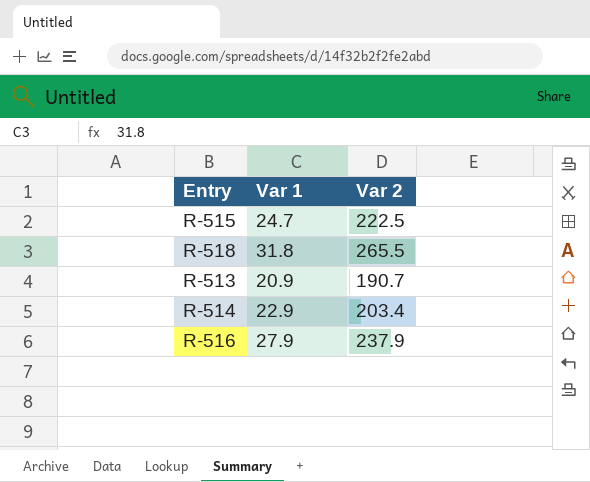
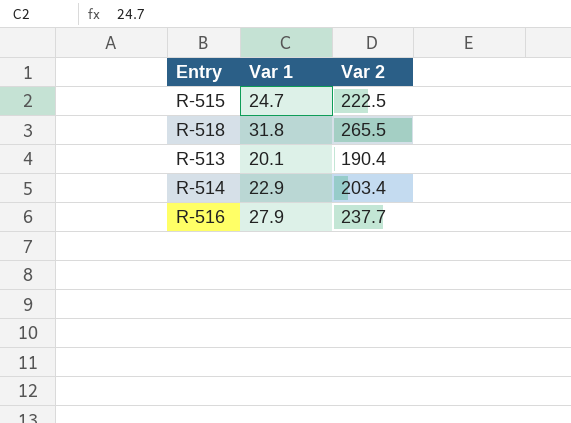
R-513 | Var 1: 20.9 -> 20.1
R-513 | Var 2: 190.7 -> 190.4
R-516 | Var 2: 237.9 -> 237.7

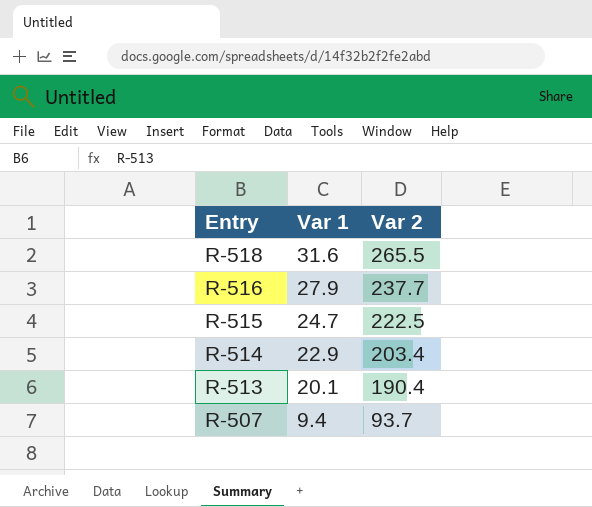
row order: none -> Entry descending
R-518 | Var 1: 31.8 -> 31.6
row R-507: none -> 9.4 | 93.7

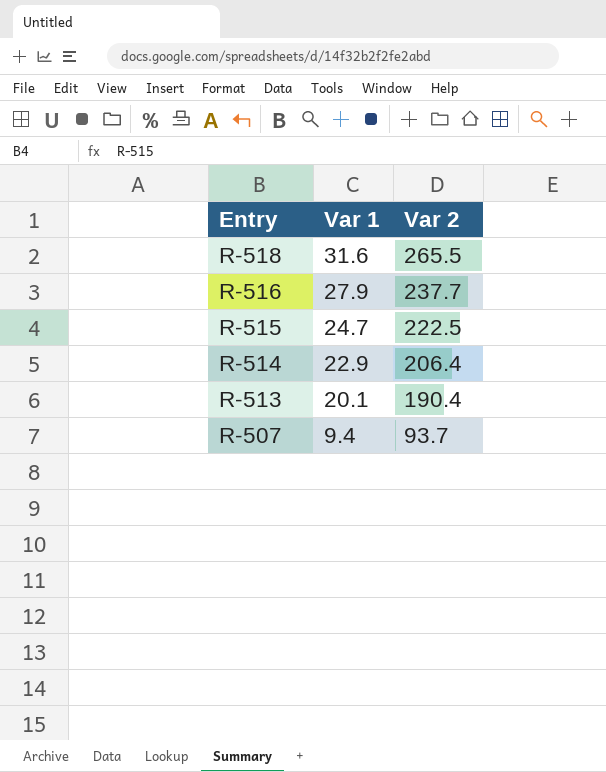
R-514 | Var 2: 203.4 -> 206.4

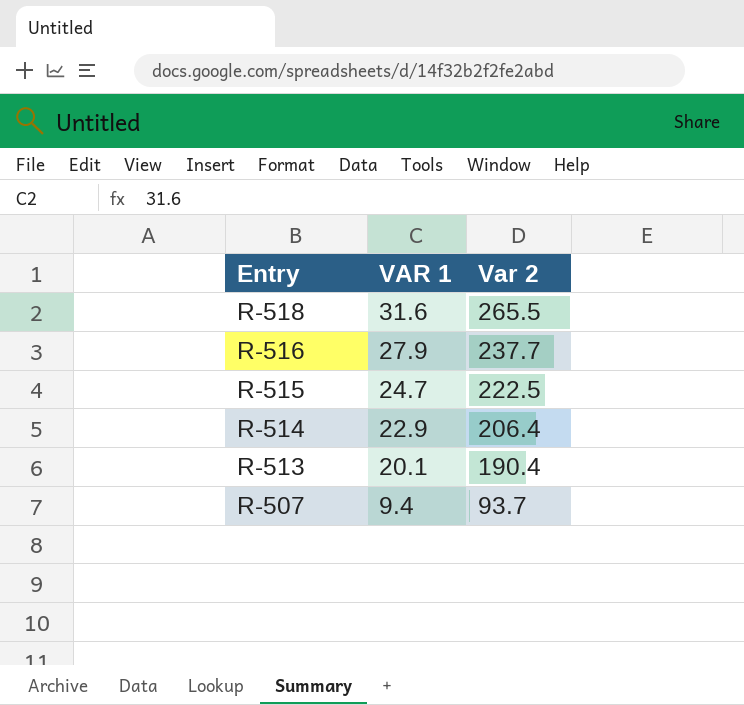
column name: Var 1 -> VAR 1

